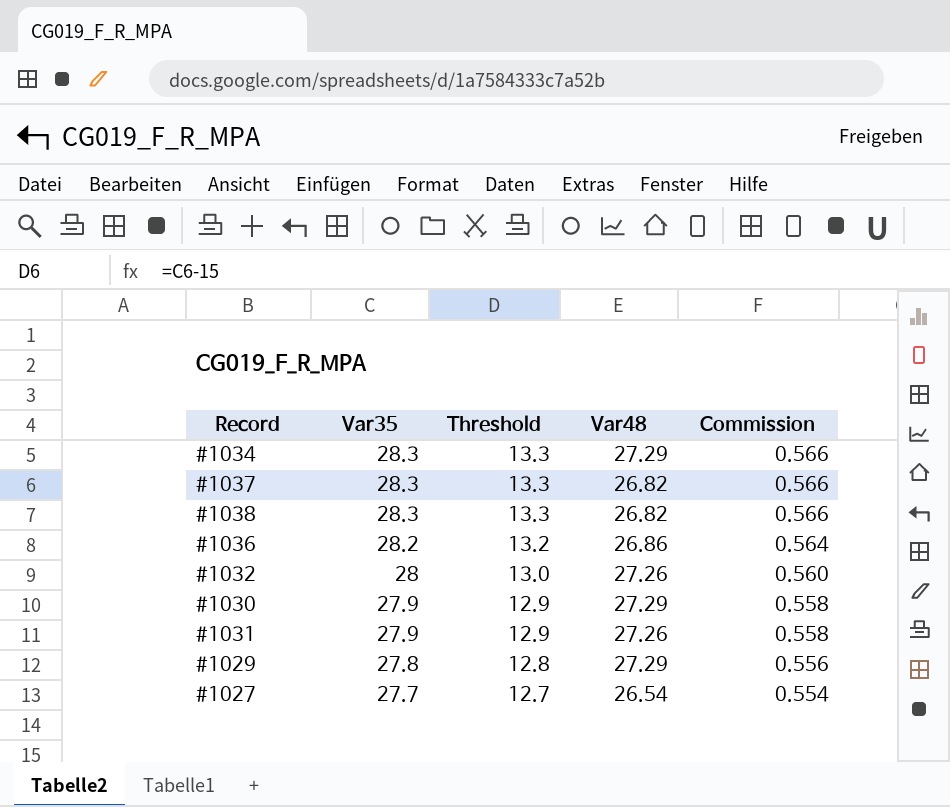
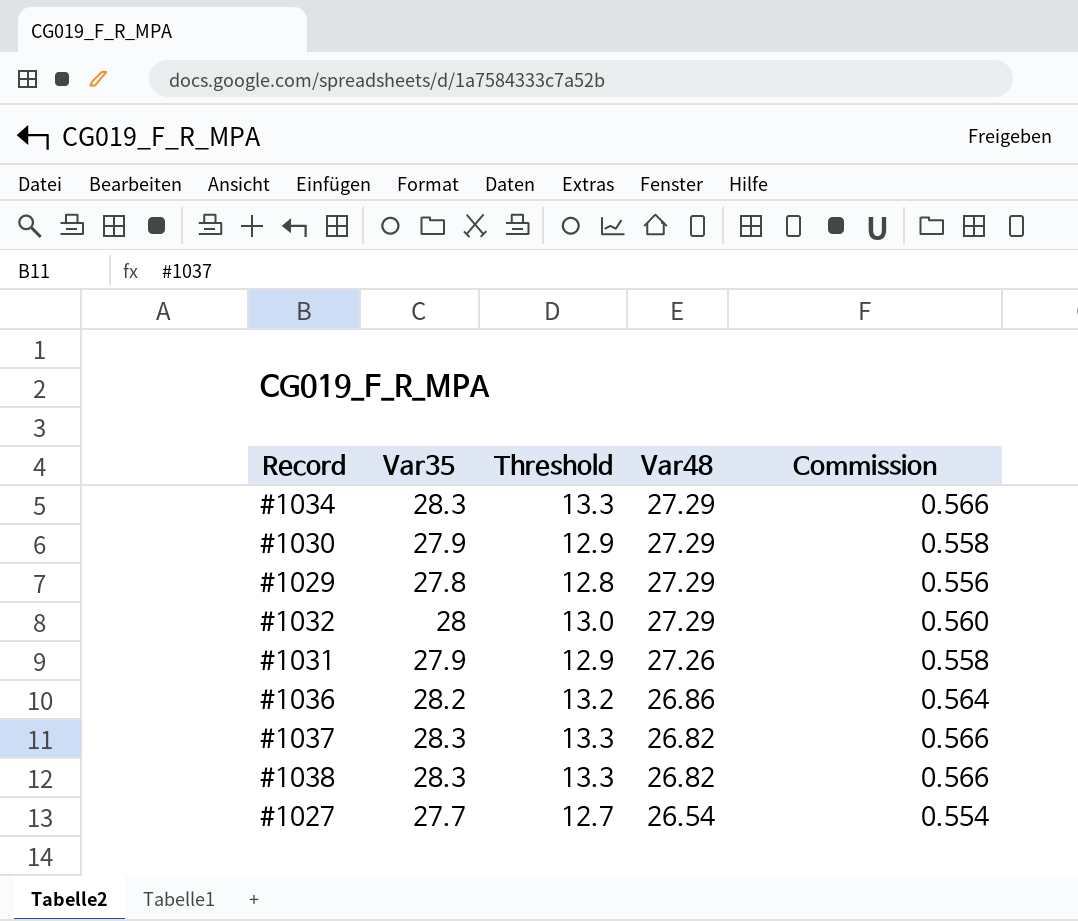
row order: Var35 descending -> Var48 descending
#1032 | Var48: 27.26 -> 27.29

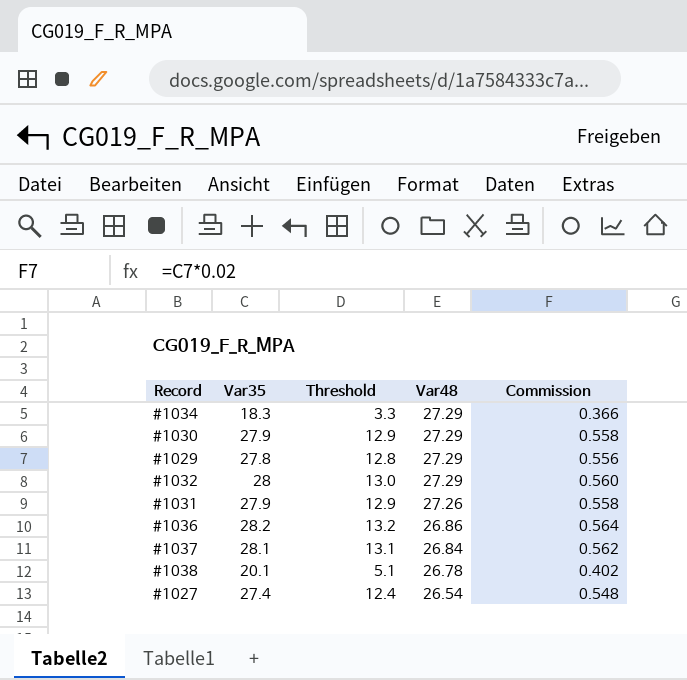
#1034 | Var35: 28.3 -> 18.3
#1034 | Threshold: 13.3 -> 3.3
#1034 | Commission: 0.566 -> 0.366
#1037 | Var35: 28.3 -> 28.1
#1037 | Threshold: 13.3 -> 13.1
#1037 | Var48: 26.82 -> 26.84
#1037 | Commission: 0.566 -> 0.562
#1038 | Var35: 28.3 -> 20.1
#1038 | Threshold: 13.3 -> 5.1
#1038 | Var48: 26.82 -> 26.78
#1038 | Commission: 0.566 -> 0.402
#1027 | Var35: 27.7 -> 27.4
#1027 | Threshold: 12.7 -> 12.4
#1027 | Commission: 0.554 -> 0.548

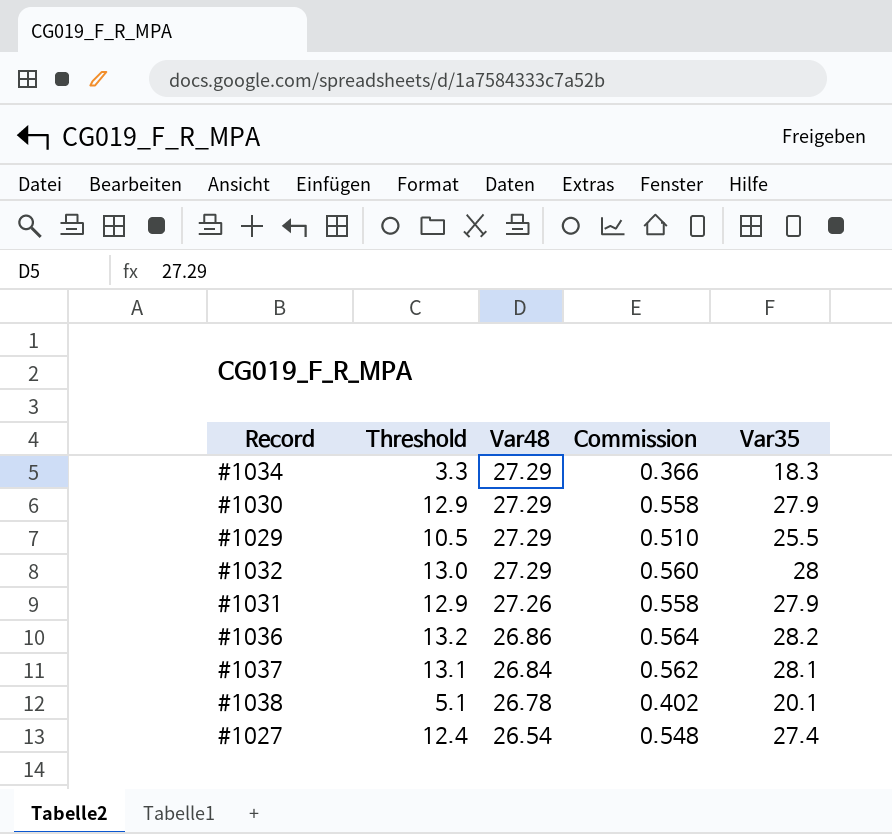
column Var35 | position: 2 -> 5
#1029 | Threshold: 12.8 -> 10.5
#1029 | Commission: 0.556 -> 0.510
#1029 | Var35: 27.8 -> 25.5

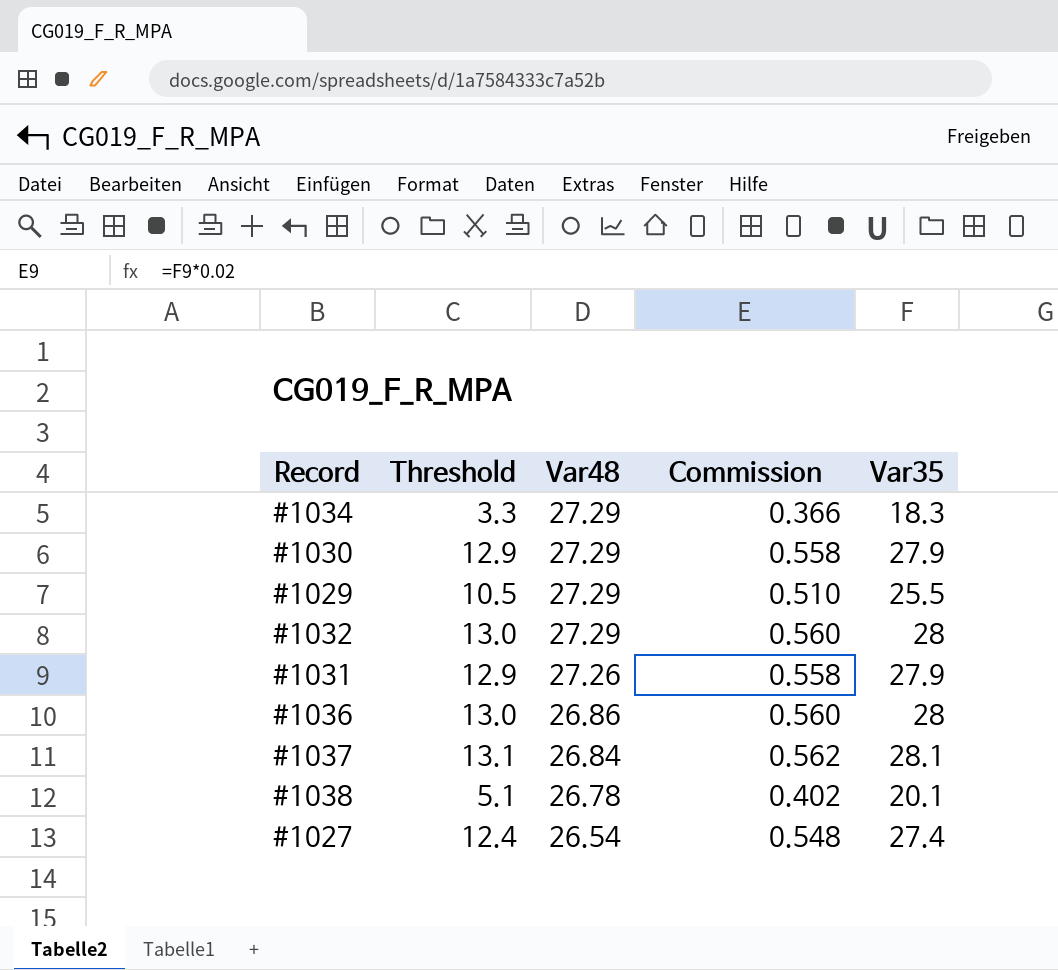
#1036 | Threshold: 13.2 -> 13.0
#1036 | Commission: 0.564 -> 0.560
#1036 | Var35: 28.2 -> 28

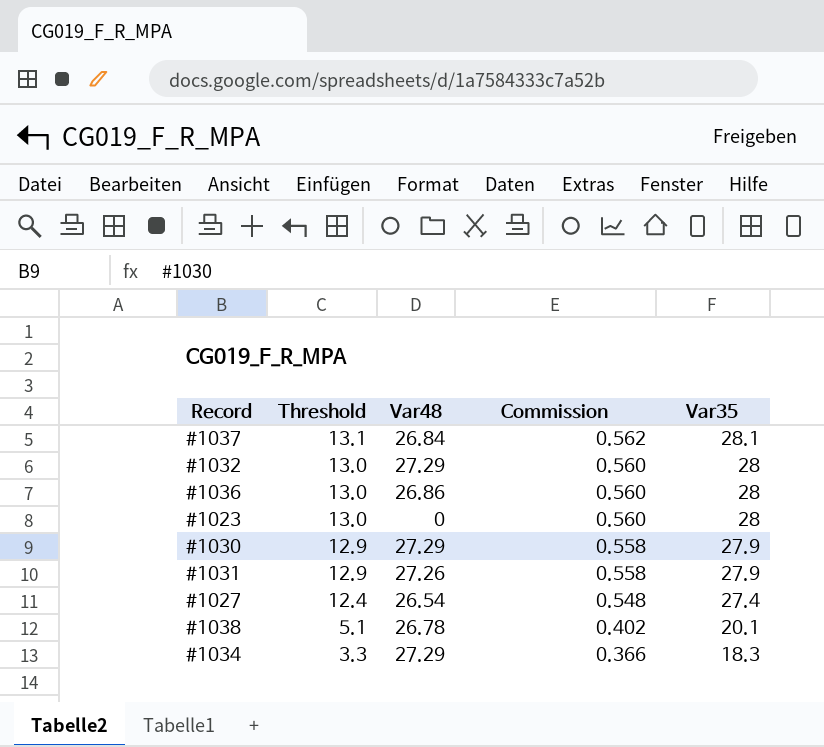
row order: Var48 descending -> Threshold descending
row #1029: 10.5 | 27.29 | 0.510 | 25.5 -> none
row #1023: none -> 13.0 | 0 | 0.560 | 28

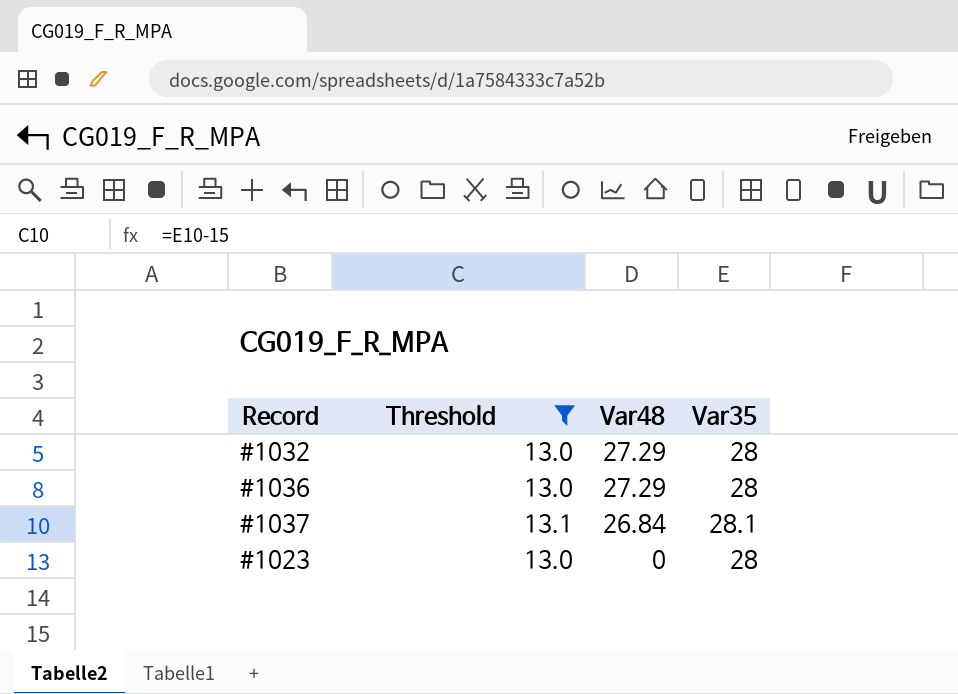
filter: none -> Threshold >= 13.0
row order: Threshold descending -> Var48 descending
column Commission | formula: [Var35] * 0.02 -> none
#1036 | Var48: 26.86 -> 27.29

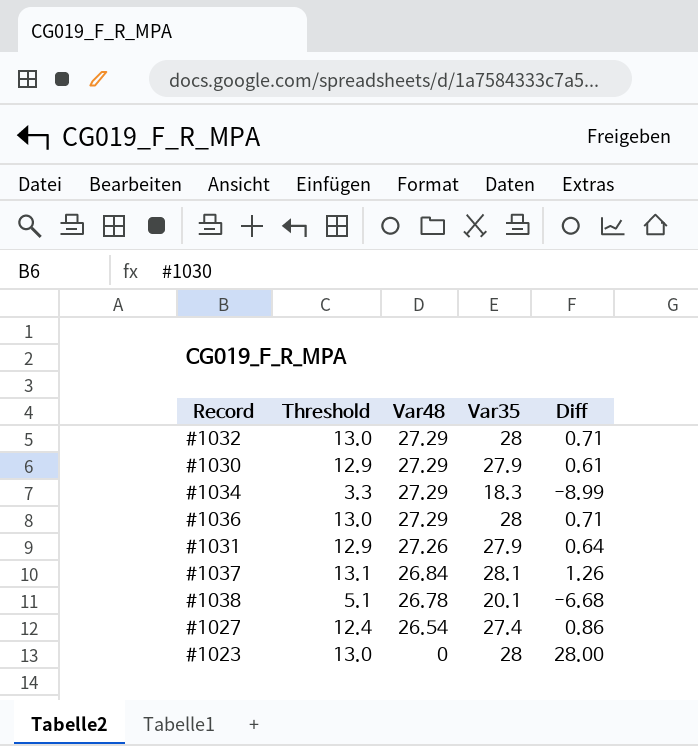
filter: Threshold >= 13.0 -> none
column Diff | formula: none -> [Var35] - [Var48]

